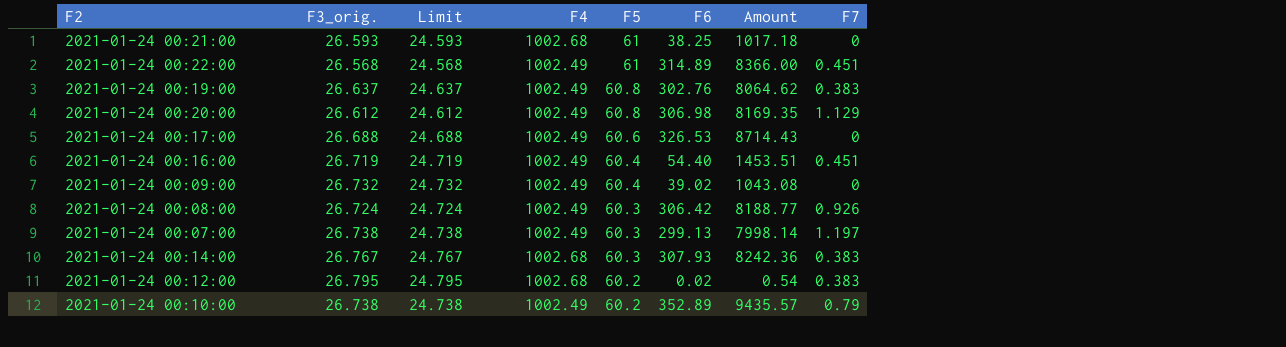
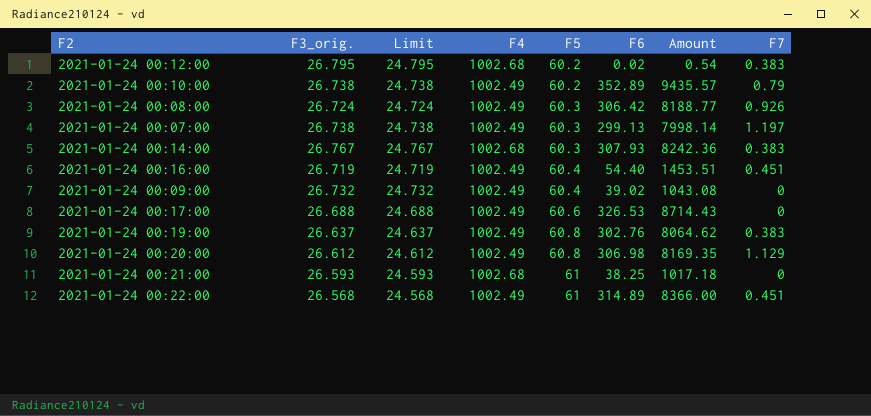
row order: F5 descending -> F5 ascending

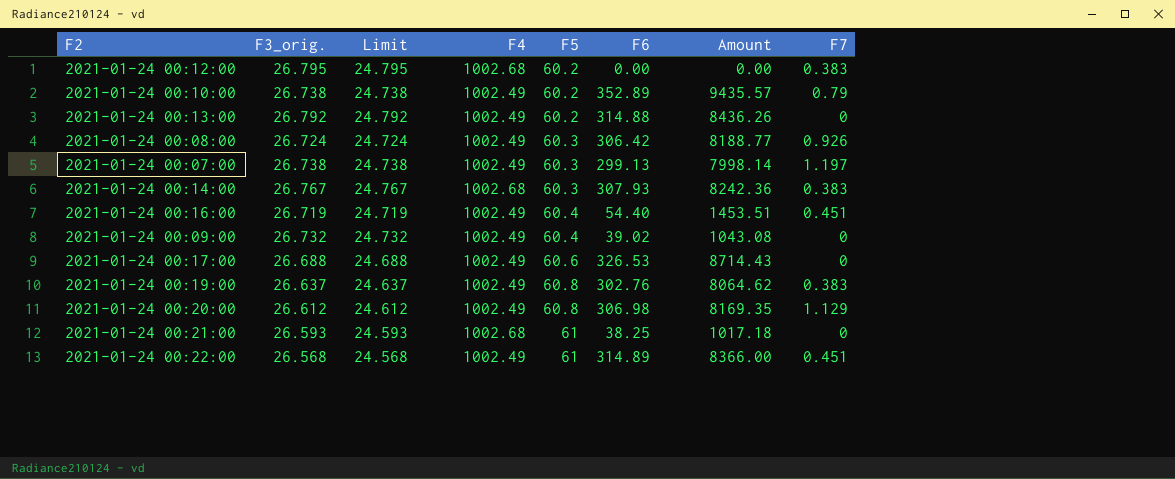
2021-01-24 00:12:00 | F6: 0.02 -> 0.00
2021-01-24 00:12:00 | Amount: 0.54 -> 0.00
row 2021-01-24 00:13:00: none -> 26.792 | 24.792 | 1002.49 | 60.2 | 314.88 | 8436.26 | 0

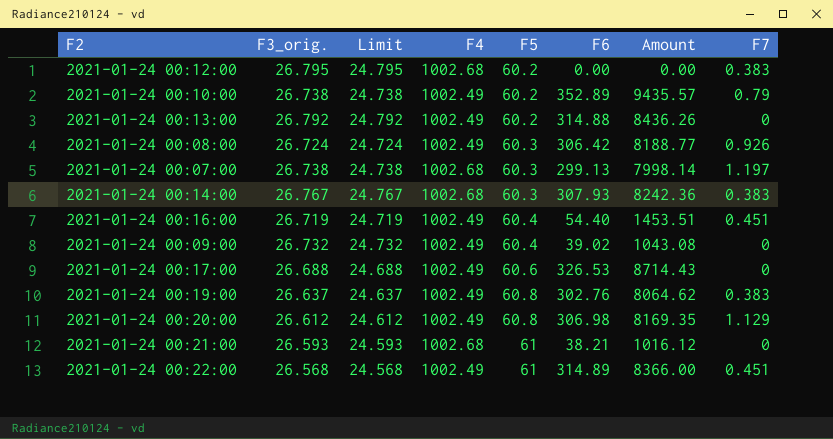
2021-01-24 00:07:00 | F4: 1002.49 -> 1002.68
2021-01-24 00:21:00 | F6: 38.25 -> 38.21
2021-01-24 00:21:00 | Amount: 1017.18 -> 1016.12

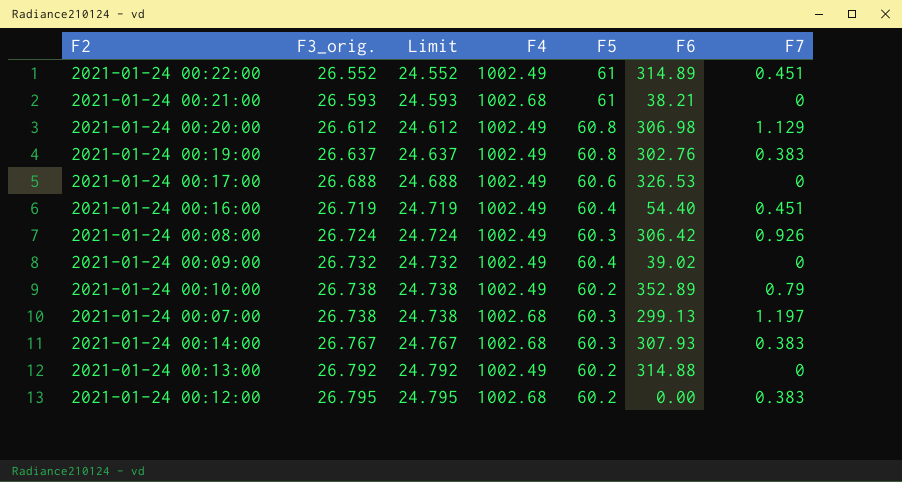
row order: F5 ascending -> F3_orig. ascending
column Amount | formula: [F3_orig.] * [F6] -> none
2021-01-24 00:22:00 | F3_orig.: 26.568 -> 26.552
2021-01-24 00:22:00 | Limit: 24.568 -> 24.552

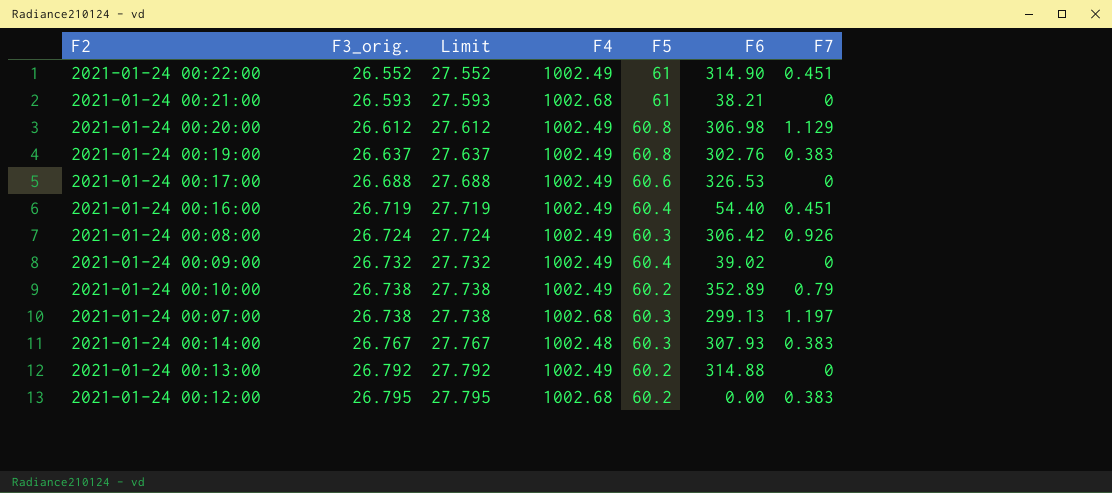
column Limit | formula: [F3_orig.] - 2 -> [F3_orig.] + 1
2021-01-24 00:22:00 | F6: 314.89 -> 314.90
2021-01-24 00:14:00 | F4: 1002.68 -> 1002.48

